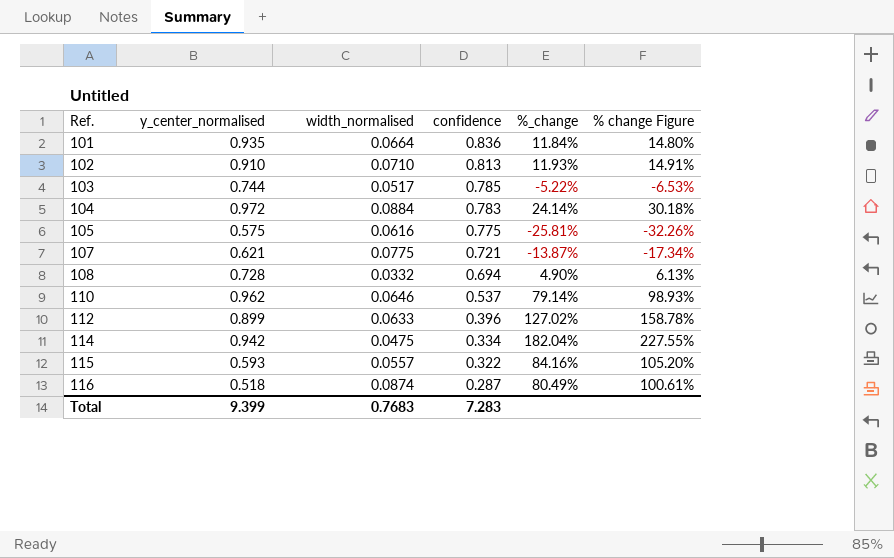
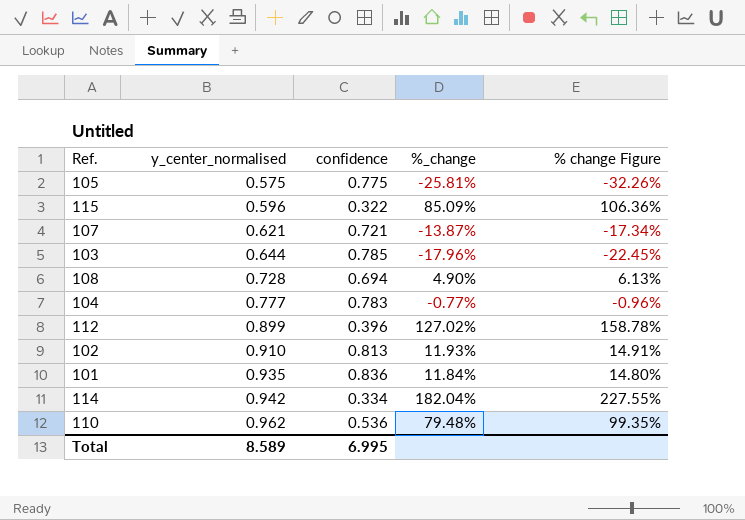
row order: Ref. ascending -> y_center_normalised ascending
column width_normalised | position: 3 -> none
row 116: 0.518 | 0.0874 | 0.287 | 80.49% | 100.61% -> none
115 | y_center_normalised: 0.593 -> 0.596
115 | %_change: 84.16% -> 85.09%
115 | % change Figure: 105.20% -> 106.36%
103 | y_center_normalised: 0.744 -> 0.644
103 | %_change: -5.22% -> -17.96%
103 | % change Figure: -6.53% -> -22.45%
104 | y_center_normalised: 0.972 -> 0.777
104 | %_change: 24.14% -> -0.77%
104 | % change Figure: 30.18% -> -0.96%
110 | confidence: 0.537 -> 0.536
110 | %_change: 79.14% -> 79.48%
110 | % change Figure: 98.93% -> 99.35%
Total | y_center_normalised: 9.399 -> 8.589
Total | confidence: 7.283 -> 6.995

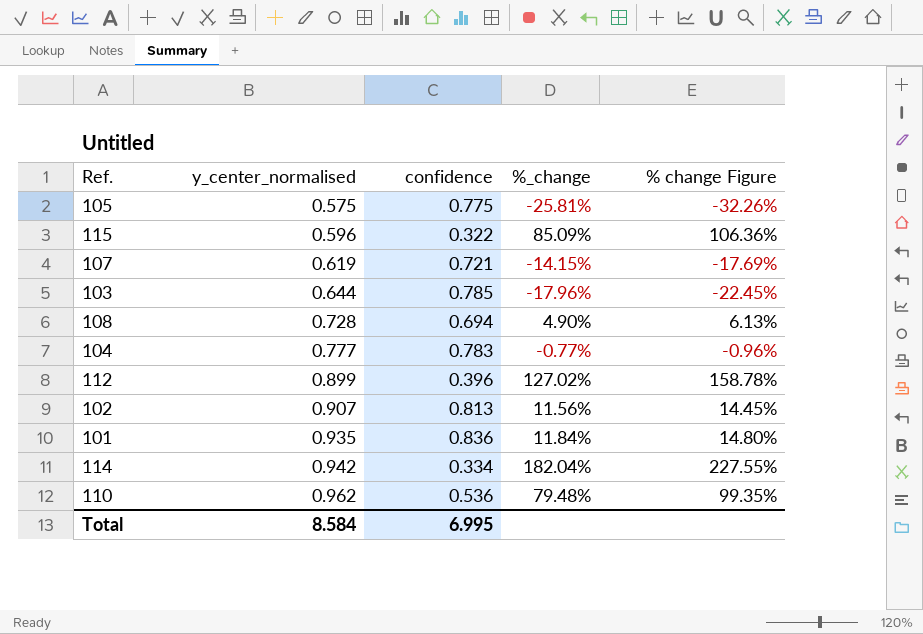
107 | y_center_normalised: 0.621 -> 0.619
107 | %_change: -13.87% -> -14.15%
107 | % change Figure: -17.34% -> -17.69%
102 | y_center_normalised: 0.910 -> 0.907
102 | %_change: 11.93% -> 11.56%
102 | % change Figure: 14.91% -> 14.45%
Total | y_center_normalised: 8.589 -> 8.584

